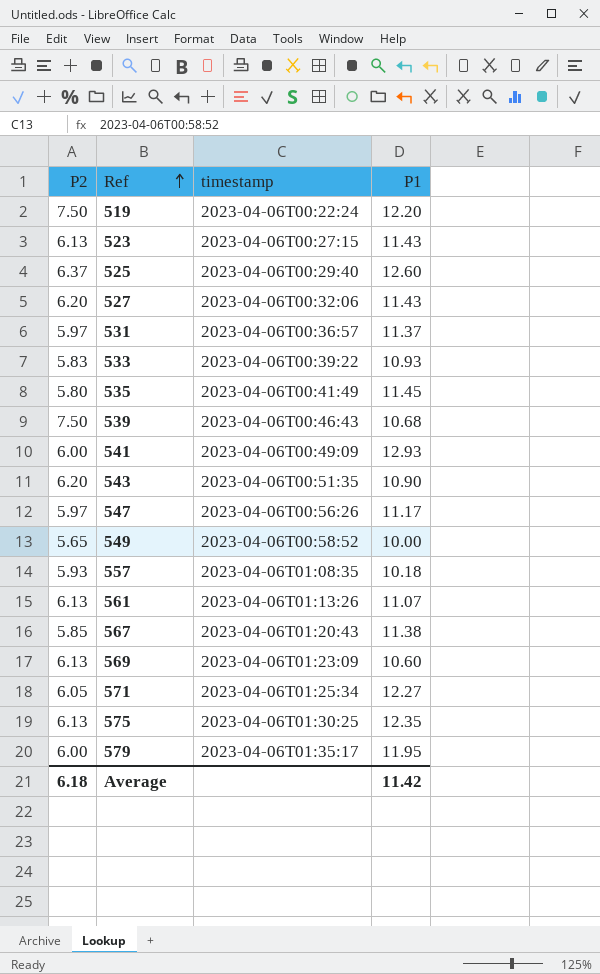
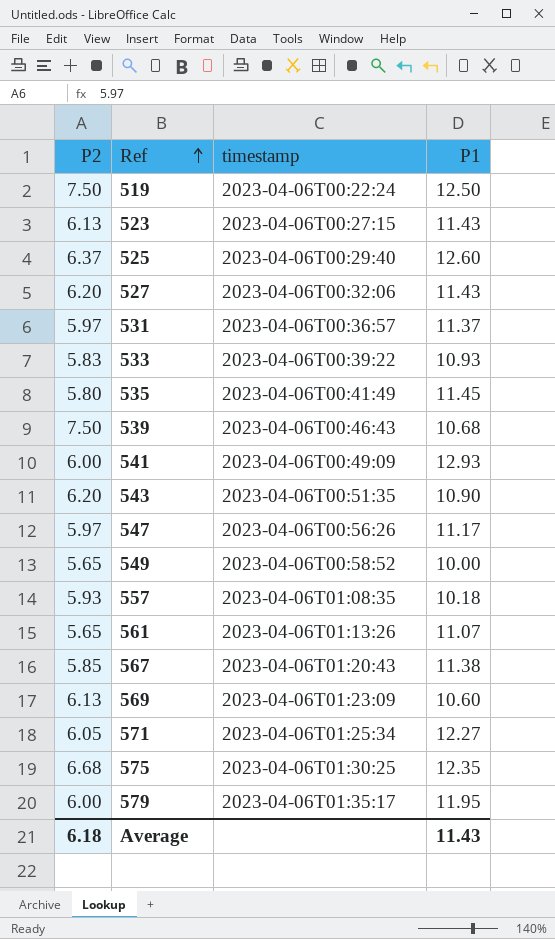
519 | P1: 12.20 -> 12.50
561 | P2: 6.13 -> 5.65
575 | P2: 6.13 -> 6.68
Average | P1: 11.42 -> 11.43

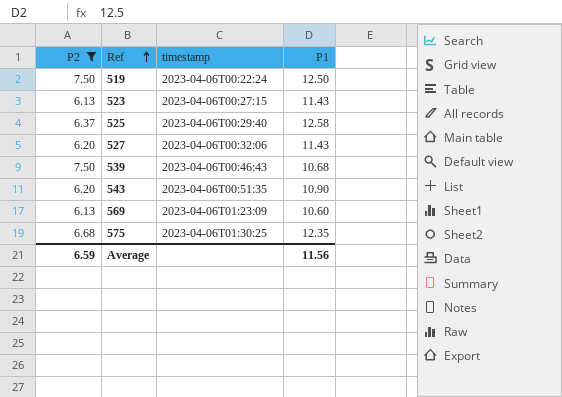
filter: none -> P2 >= 6.13
525 | P1: 12.60 -> 12.58
Average | P2: 6.18 -> 6.59
Average | P1: 11.43 -> 11.56

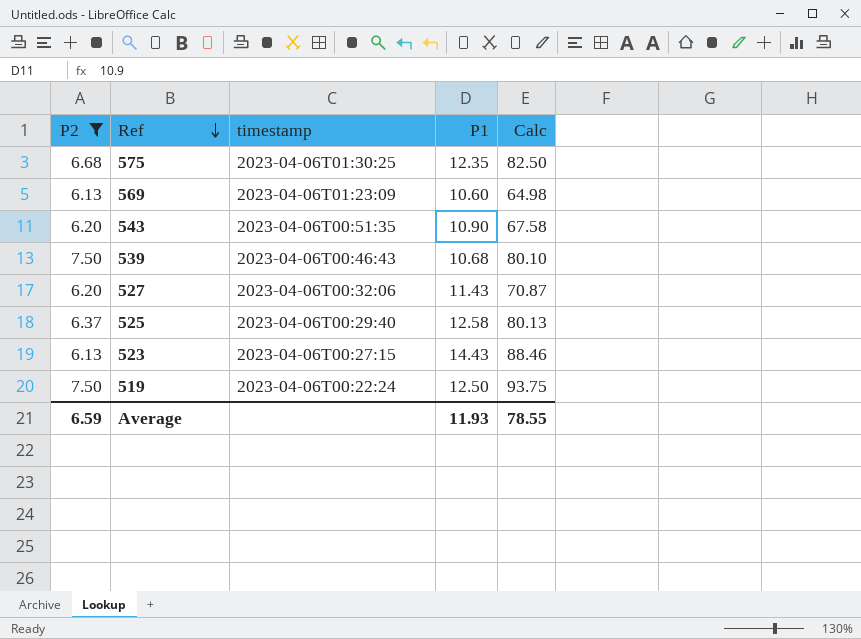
row order: Ref ascending -> Ref descending
column Calc | formula: none -> [P2] * [P1]
523 | P1: 11.43 -> 14.43
Average | P1: 11.56 -> 11.93

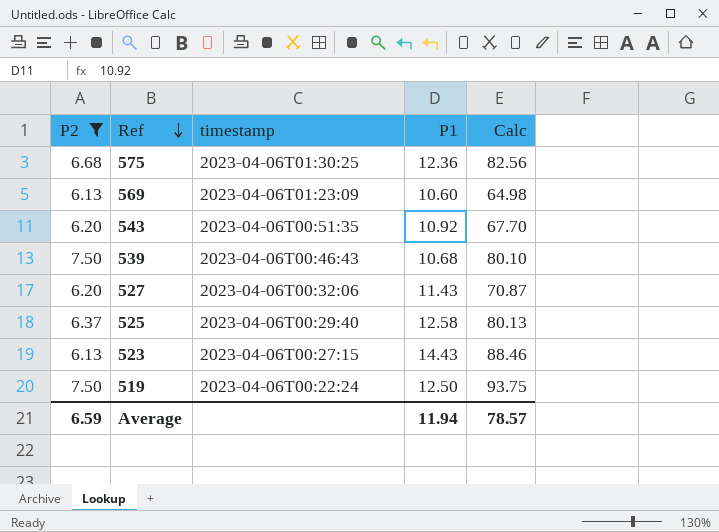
575 | P1: 12.35 -> 12.36
575 | Calc: 82.50 -> 82.56
543 | P1: 10.90 -> 10.92
543 | Calc: 67.58 -> 67.70
Average | P1: 11.93 -> 11.94
Average | Calc: 78.55 -> 78.57

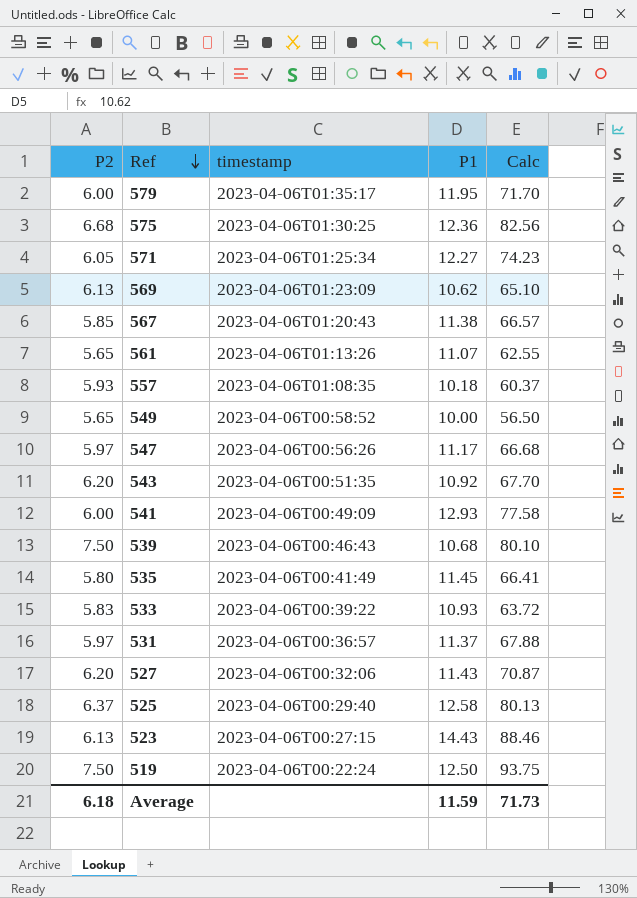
filter: P2 >= 6.13 -> none
569 | P1: 10.60 -> 10.62
569 | Calc: 64.98 -> 65.10
Average | P2: 6.59 -> 6.18
Average | P1: 11.94 -> 11.59
Average | Calc: 78.57 -> 71.73

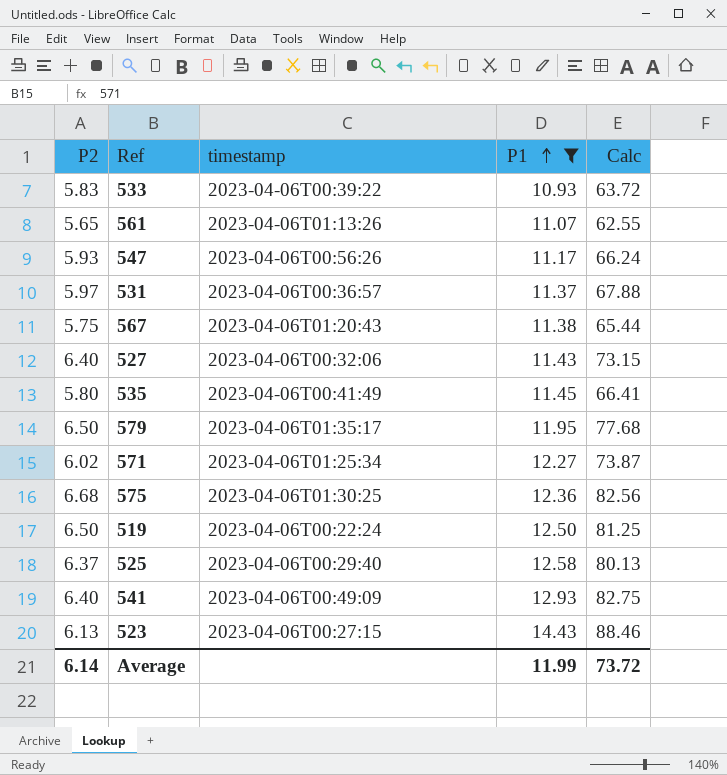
filter: none -> P1 >= 10.93
row order: Ref descending -> P1 ascending
547 | P2: 5.97 -> 5.93
547 | Calc: 66.68 -> 66.24
567 | P2: 5.85 -> 5.75
567 | Calc: 66.57 -> 65.44
527 | P2: 6.20 -> 6.40
527 | Calc: 70.87 -> 73.15
579 | P2: 6.00 -> 6.50
579 | Calc: 71.70 -> 77.68
571 | P2: 6.05 -> 6.02
571 | Calc: 74.23 -> 73.87
519 | P2: 7.50 -> 6.50
519 | Calc: 93.75 -> 81.25
541 | P2: 6.00 -> 6.40
541 | Calc: 77.58 -> 82.75
Average | P2: 6.18 -> 6.14
Average | P1: 11.59 -> 11.99
Average | Calc: 71.73 -> 73.72

